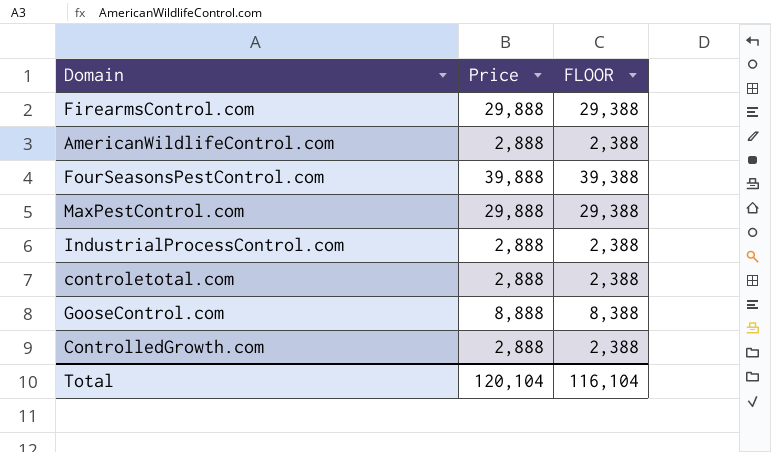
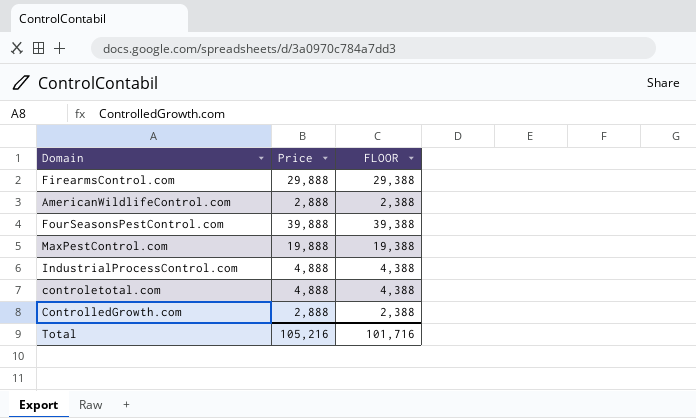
row GooseControl.com: 8,888 | 8,388 -> none
MaxPestControl.com | Price: 29,888 -> 19,888
MaxPestControl.com | FLOOR: 29,388 -> 19,388
IndustrialProcessControl.com | Price: 2,888 -> 4,888
IndustrialProcessControl.com | FLOOR: 2,388 -> 4,388
controletotal.com | Price: 2,888 -> 4,888
controletotal.com | FLOOR: 2,388 -> 4,388
Total | Price: 120,104 -> 105,216
Total | FLOOR: 116,104 -> 101,716

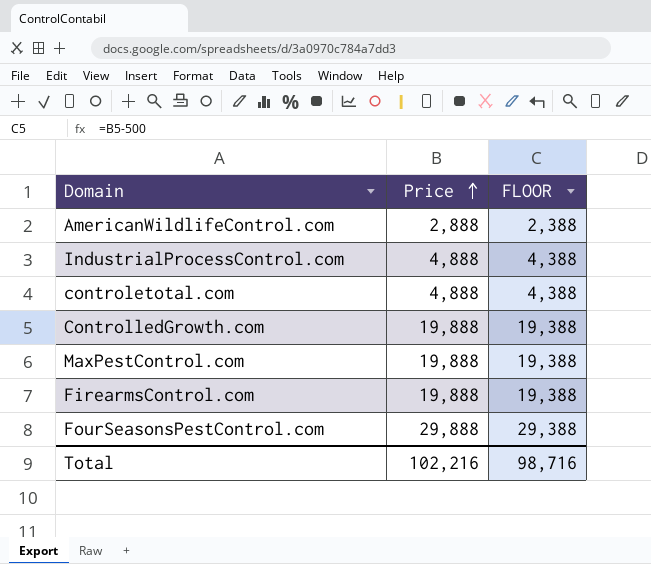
row order: none -> Price ascending
ControlledGrowth.com | Price: 2,888 -> 19,888
ControlledGrowth.com | FLOOR: 2,388 -> 19,388
FirearmsControl.com | Price: 29,888 -> 19,888
FirearmsControl.com | FLOOR: 29,388 -> 19,388
FourSeasonsPestControl.com | Price: 39,888 -> 29,888
FourSeasonsPestControl.com | FLOOR: 39,388 -> 29,388
Total | Price: 105,216 -> 102,216
Total | FLOOR: 101,716 -> 98,716

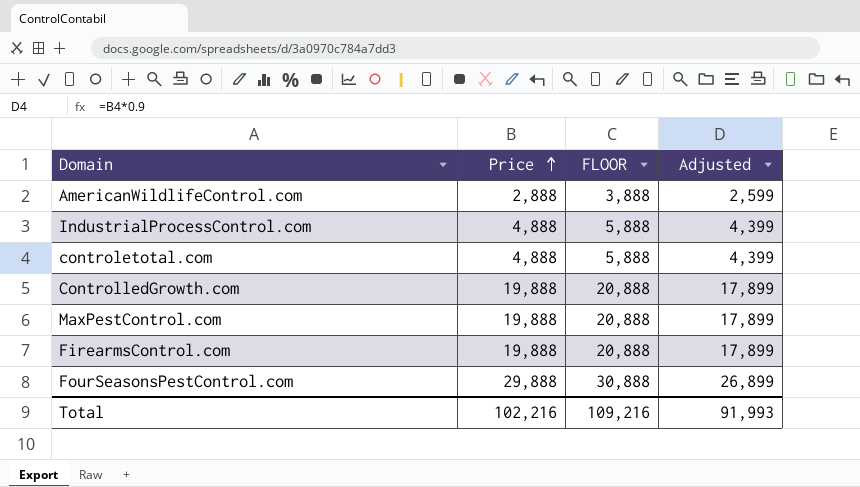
column FLOOR | formula: [Price] - 500 -> [Price] + 1000
column Adjusted | formula: none -> [Price] * 0.9
Total | FLOOR: 98,716 -> 109,216

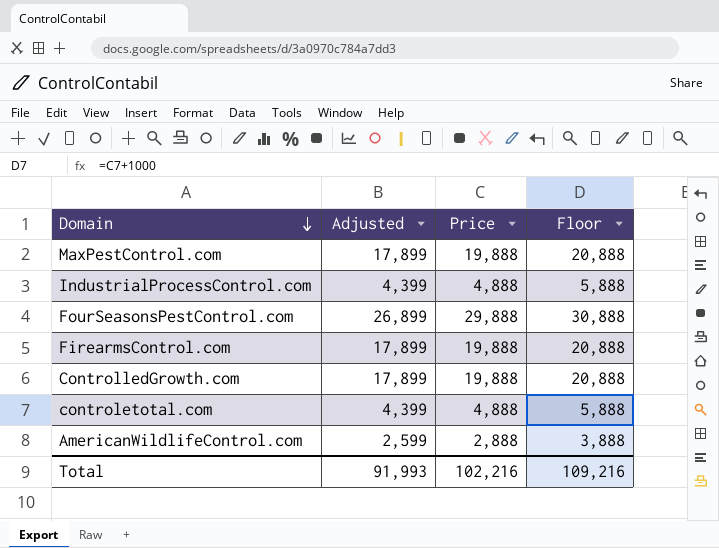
row order: Price ascending -> Domain descending
column Adjusted | position: 4 -> 2
column name: FLOOR -> Floor

